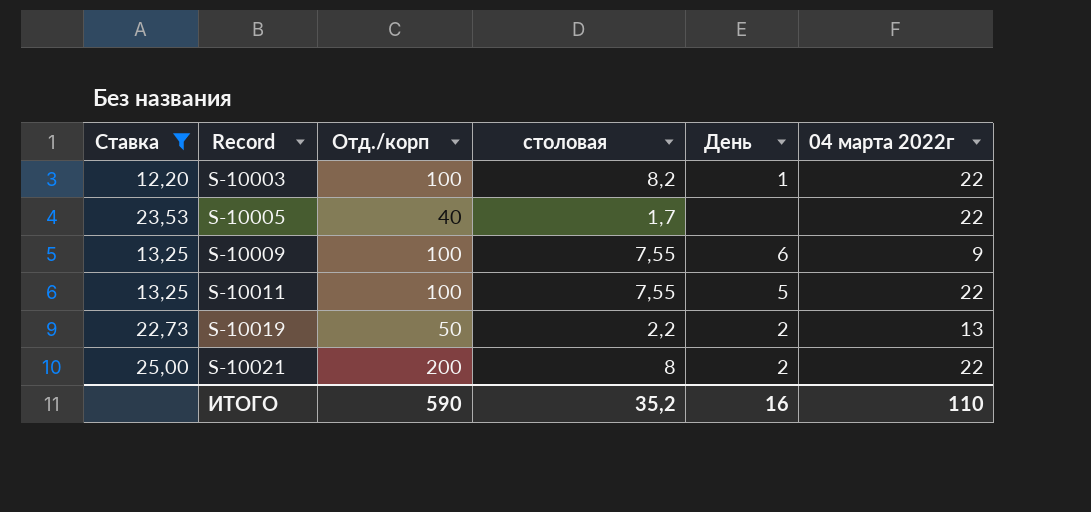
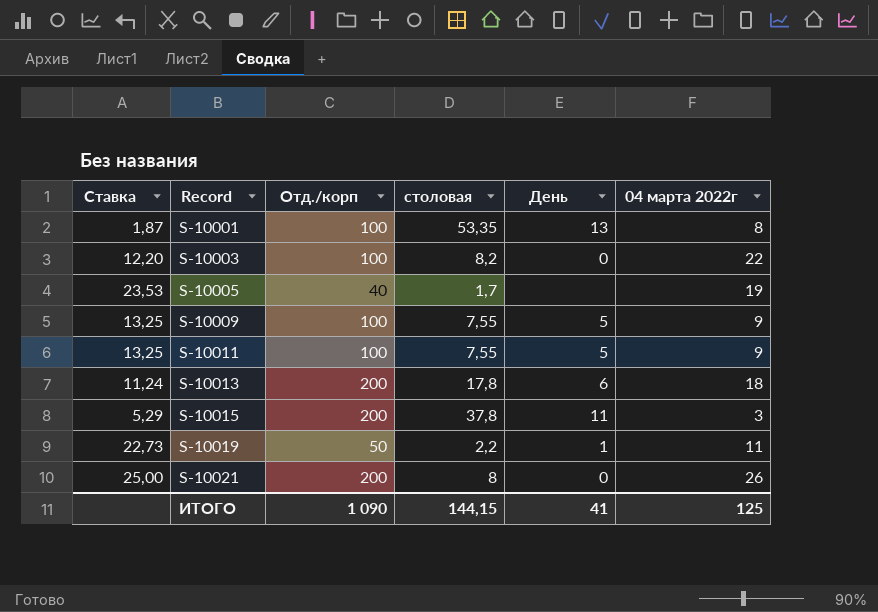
filter: Ставка >= 12,20 -> none
S-10003 | День: 1 -> 0
S-10005 | 04 марта 2022г: 22 -> 19
S-10009 | День: 6 -> 5
S-10011 | 04 марта 2022г: 22 -> 9
S-10019 | День: 2 -> 1
S-10019 | 04 марта 2022г: 13 -> 11
S-10021 | День: 2 -> 0
S-10021 | 04 марта 2022г: 22 -> 26
ИТОГО | Отд./корп: 590 -> 1 090
ИТОГО | столовая: 35,2 -> 144,15
ИТОГО | День: 16 -> 41
ИТОГО | 04 марта 2022г: 110 -> 125

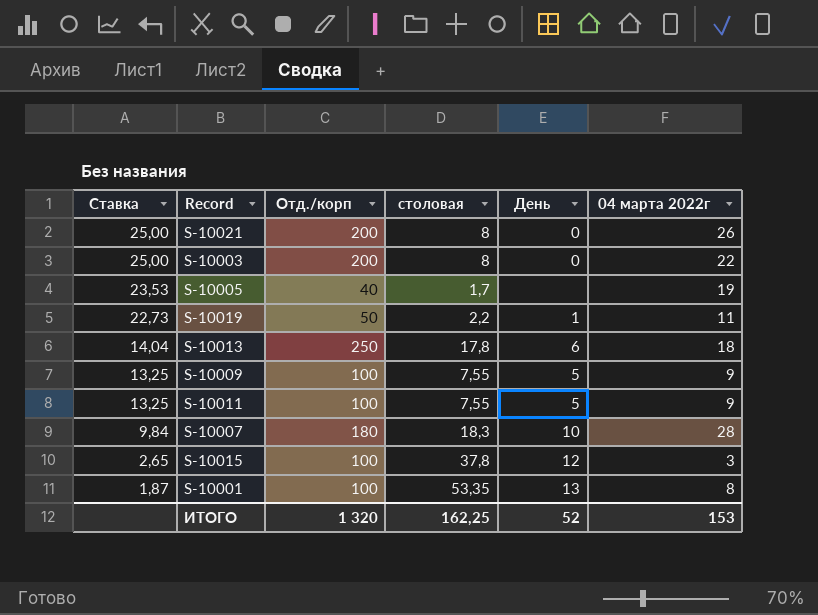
row order: Record ascending -> Ставка descending
S-10003 | Ставка: 12,20 -> 25,00
S-10003 | Отд./корп: 100 -> 200
S-10003 | столовая: 8,2 -> 8
S-10013 | Ставка: 11,24 -> 14,04
S-10013 | Отд./корп: 200 -> 250
row S-10007: none -> 9,84 | 180 | 18,3 | 10 | 28
S-10015 | Ставка: 5,29 -> 2,65
S-10015 | Отд./корп: 200 -> 100
S-10015 | День: 11 -> 12
ИТОГО | Отд./корп: 1 090 -> 1 320
ИТОГО | столовая: 144,15 -> 162,25
ИТОГО | День: 41 -> 52
ИТОГО | 04 марта 2022г: 125 -> 153

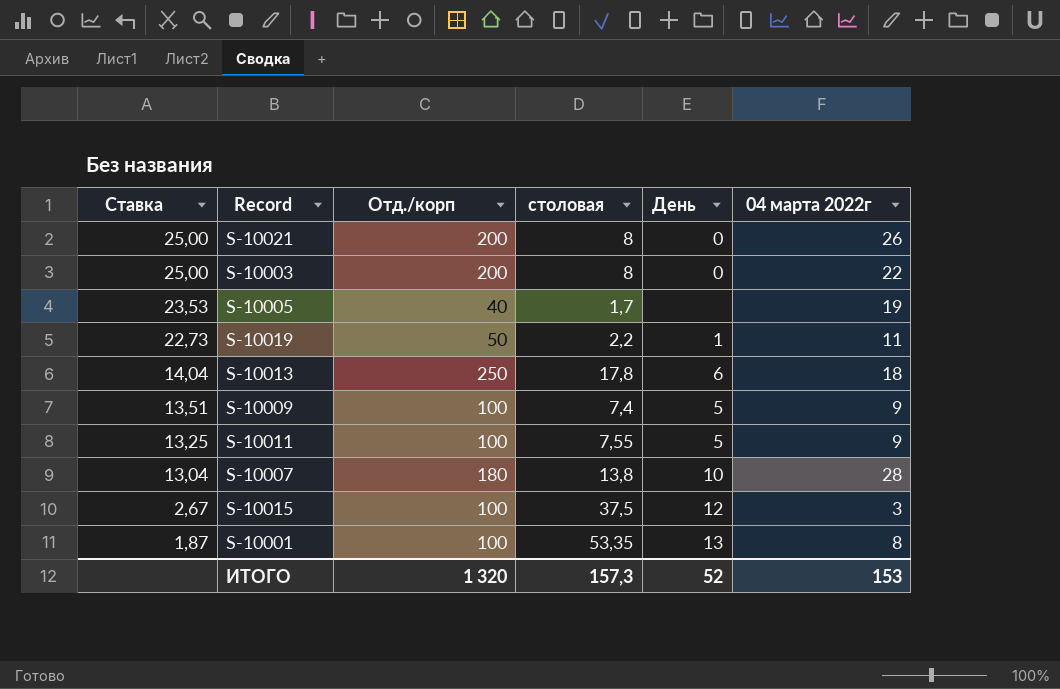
S-10009 | Ставка: 13,25 -> 13,51
S-10009 | столовая: 7,55 -> 7,4
S-10007 | Ставка: 9,84 -> 13,04
S-10007 | столовая: 18,3 -> 13,8
S-10015 | Ставка: 2,65 -> 2,67
S-10015 | столовая: 37,8 -> 37,5
ИТОГО | столовая: 162,25 -> 157,3

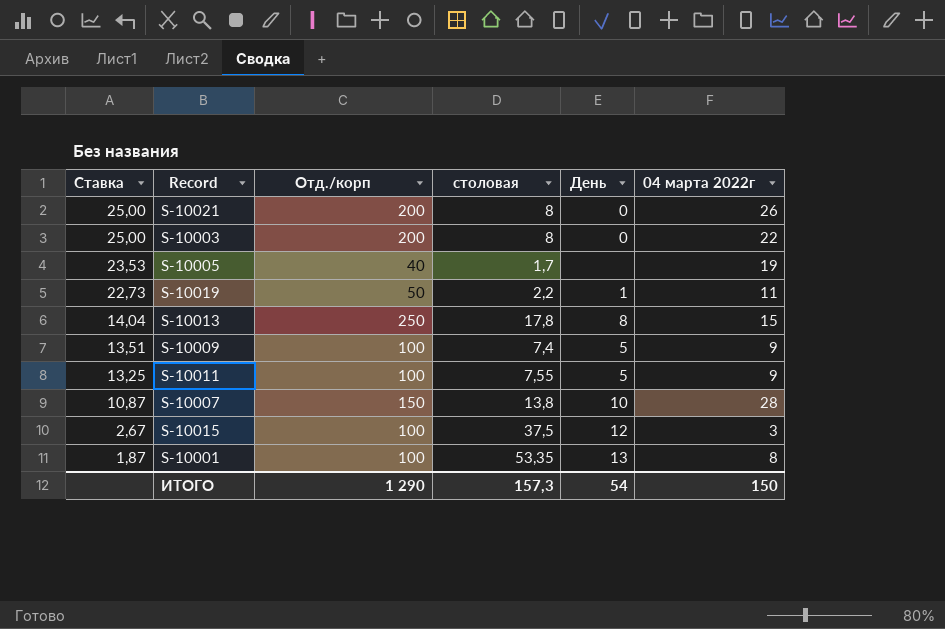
S-10013 | День: 6 -> 8
S-10013 | 04 марта 2022г: 18 -> 15
S-10007 | Ставка: 13,04 -> 10,87
S-10007 | Отд./корп: 180 -> 150
ИТОГО | Отд./корп: 1 320 -> 1 290
ИТОГО | День: 52 -> 54
ИТОГО | 04 марта 2022г: 153 -> 150

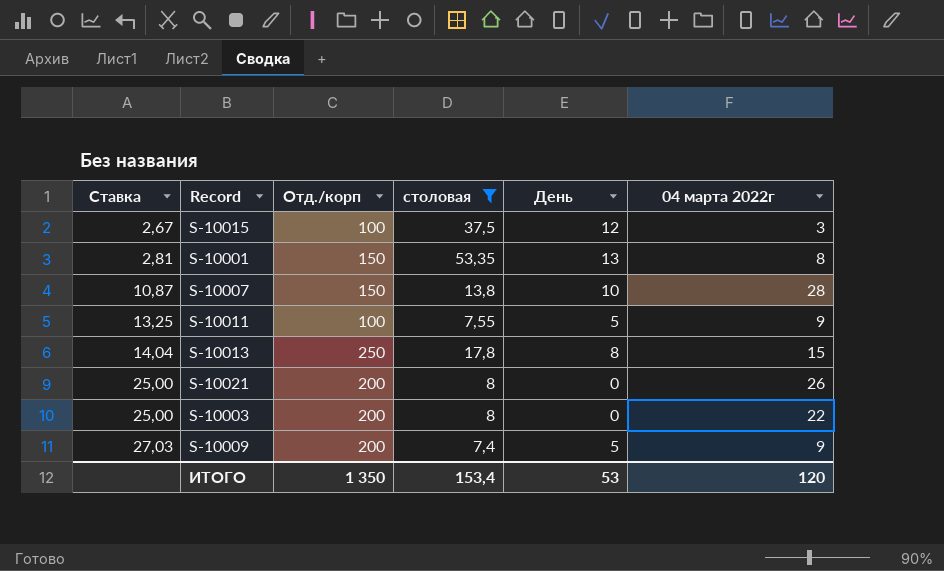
filter: none -> столовая >= 7,4
row order: Ставка descending -> Ставка ascending
S-10001 | Ставка: 1,87 -> 2,81
S-10001 | Отд./корп: 100 -> 150
S-10009 | Ставка: 13,51 -> 27,03
S-10009 | Отд./корп: 100 -> 200
ИТОГО | Отд./корп: 1 290 -> 1 350
ИТОГО | столовая: 157,3 -> 153,4
ИТОГО | День: 54 -> 53
ИТОГО | 04 марта 2022г: 150 -> 120

